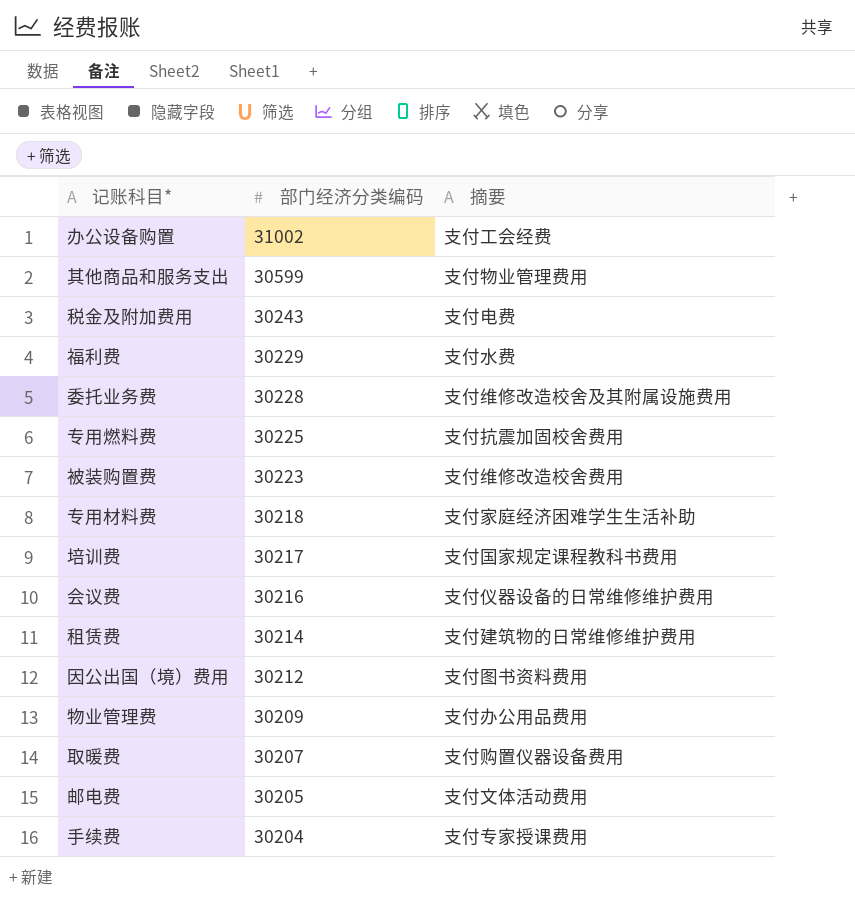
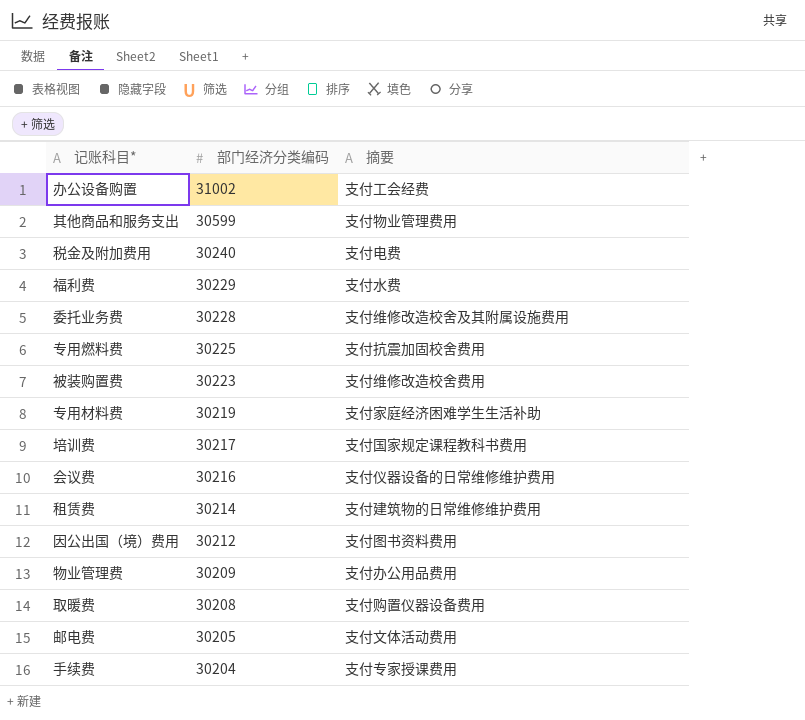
税金及附加费用 | 部门经济分类编码: 30243 -> 30240
专用材料费 | 部门经济分类编码: 30218 -> 30219
取暖费 | 部门经济分类编码: 30207 -> 30208

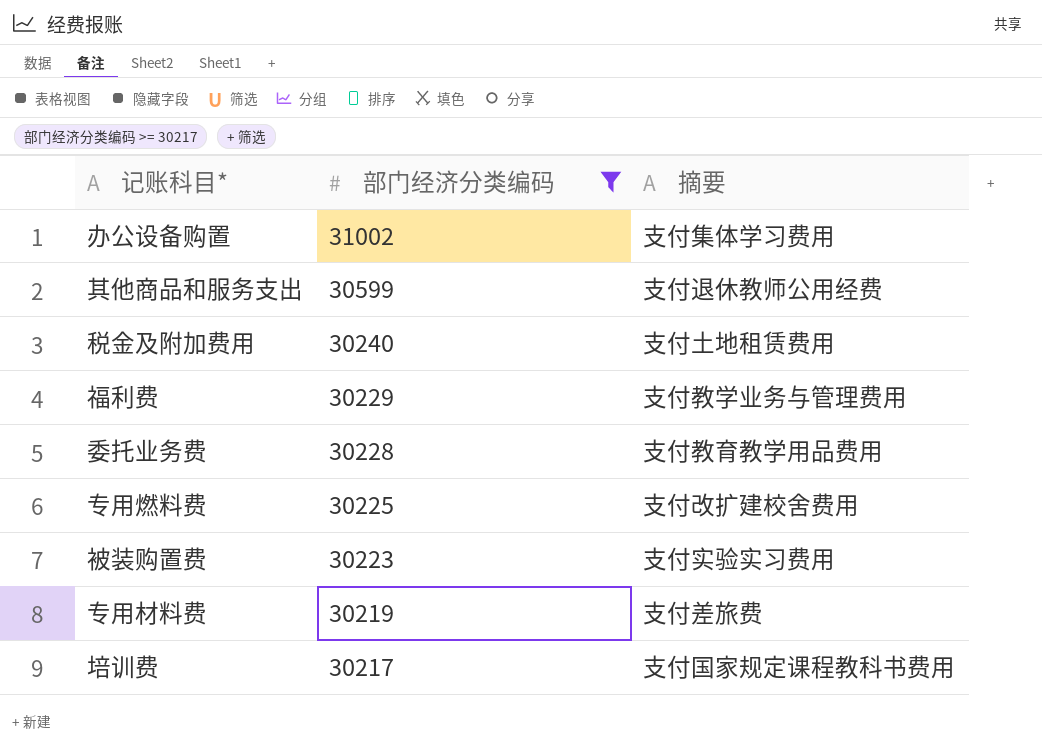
filter: none -> 部门经济分类编码 >= 30217
办公设备购置 | 摘要: 支付工会经费 -> 支付集体学习费用
其他商品和服务支出 | 摘要: 支付物业管理费用 -> 支付退休教师公用经费
税金及附加费用 | 摘要: 支付电费 -> 支付土地租赁费用
福利费 | 摘要: 支付水费 -> 支付教学业务与管理费用
委托业务费 | 摘要: 支付维修改造校舍及其附属设施费用 -> 支付教育教学用品费用
专用燃料费 | 摘要: 支付抗震加固校舍费用 -> 支付改扩建校舍费用
被装购置费 | 摘要: 支付维修改造校舍费用 -> 支付实验实习费用
专用材料费 | 摘要: 支付家庭经济困难学生生活补助 -> 支付差旅费

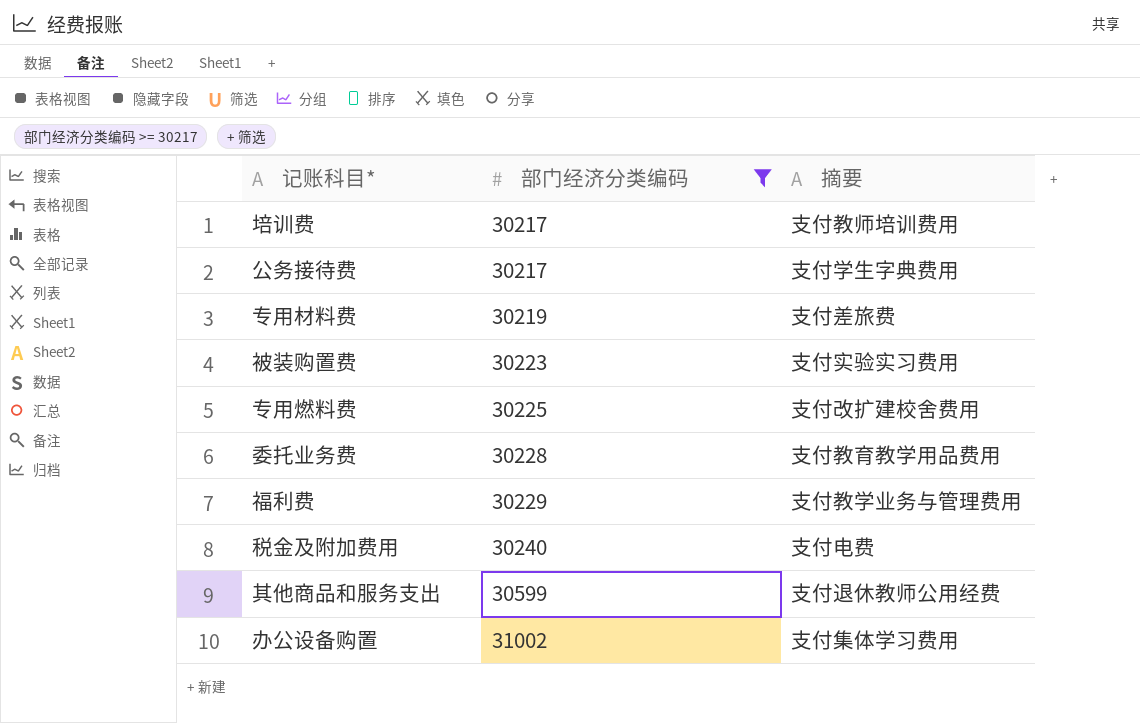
row order: 部门经济分类编码 descending -> 部门经济分类编码 ascending
培训费 | 摘要: 支付国家规定课程教科书费用 -> 支付教师培训费用
row 公务接待费: none -> 30217 | 支付学生字典费用
税金及附加费用 | 摘要: 支付土地租赁费用 -> 支付电费

